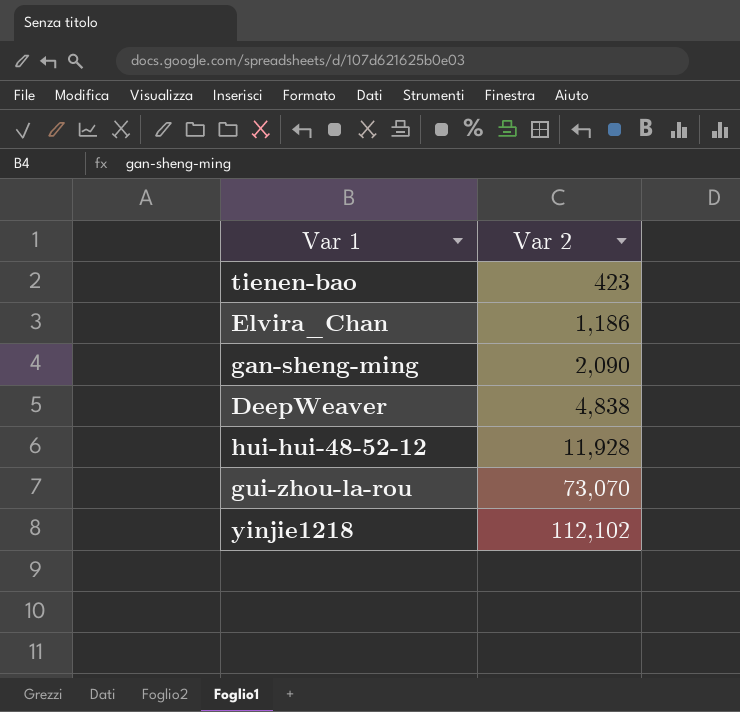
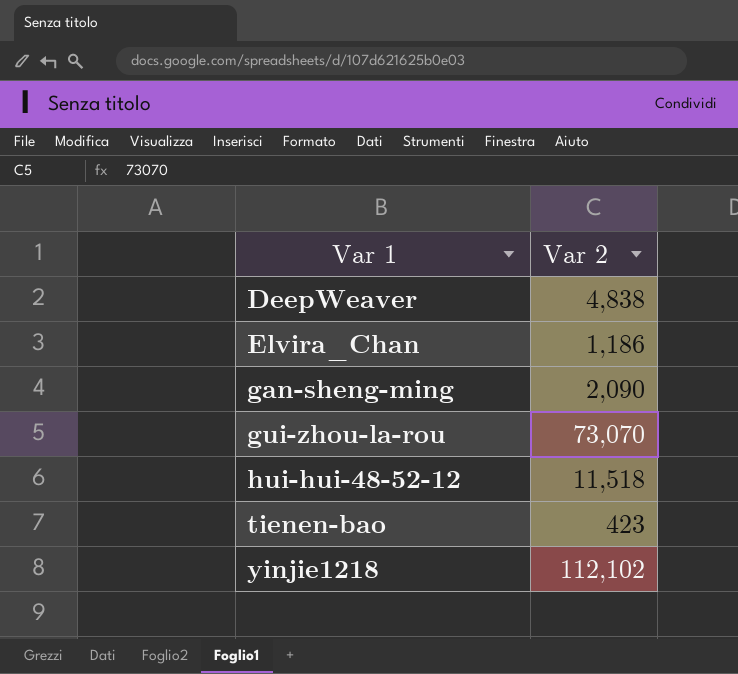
row order: Var 2 ascending -> Var 1 ascending
hui-hui-48-52-12 | Var 2: 11,928 -> 11,518

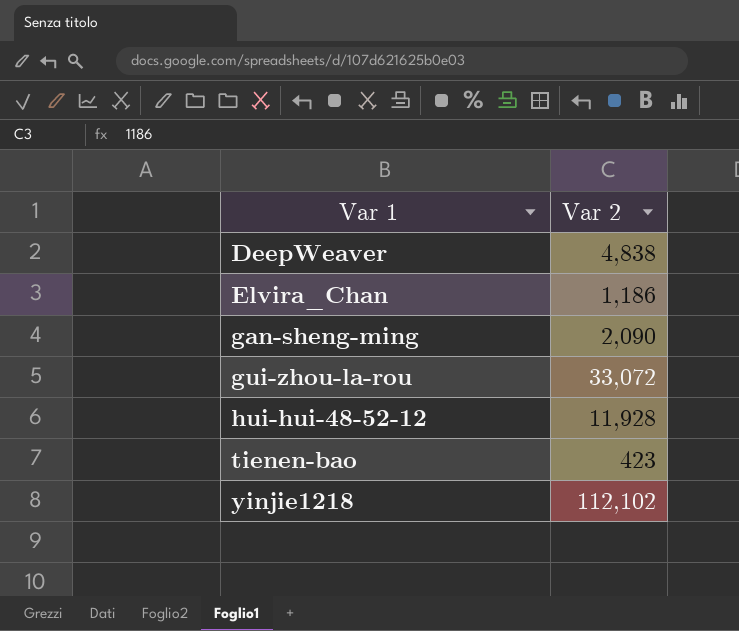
gui-zhou-la-rou | Var 2: 73,070 -> 33,072
hui-hui-48-52-12 | Var 2: 11,518 -> 11,928

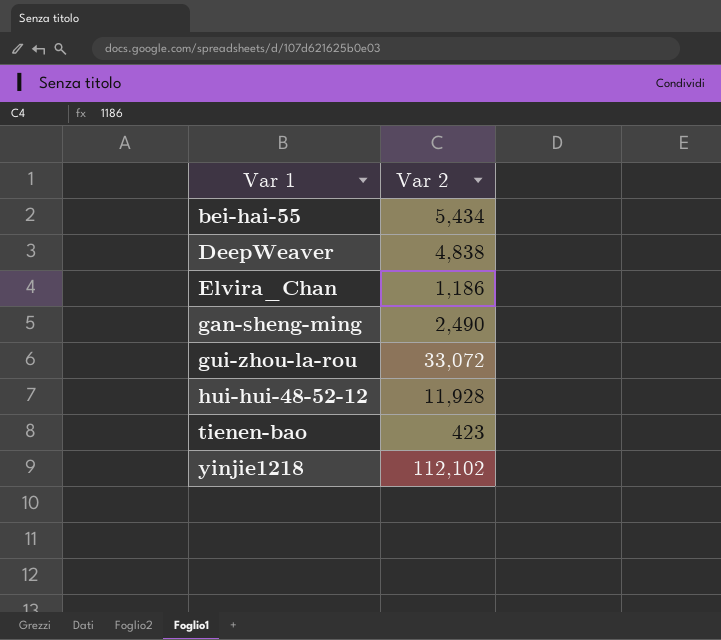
row bei-hai-55: none -> 5,434
gan-sheng-ming | Var 2: 2,090 -> 2,490

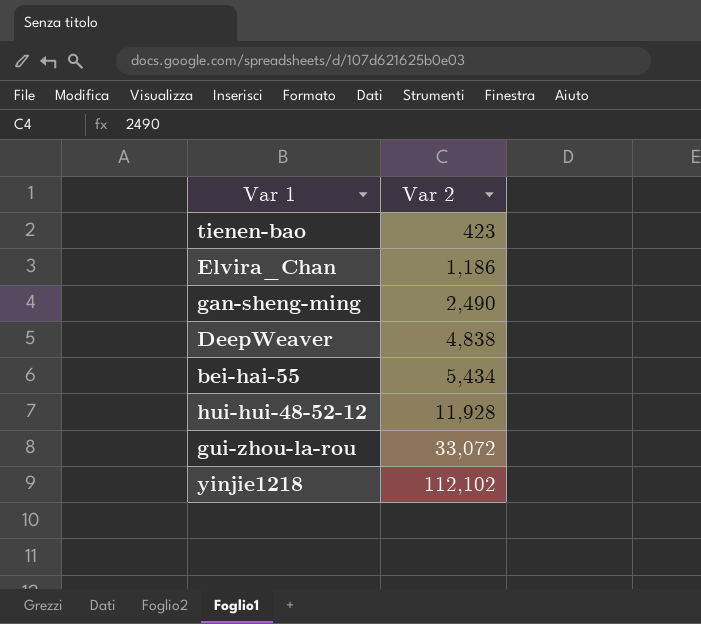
row order: Var 1 ascending -> Var 2 ascending

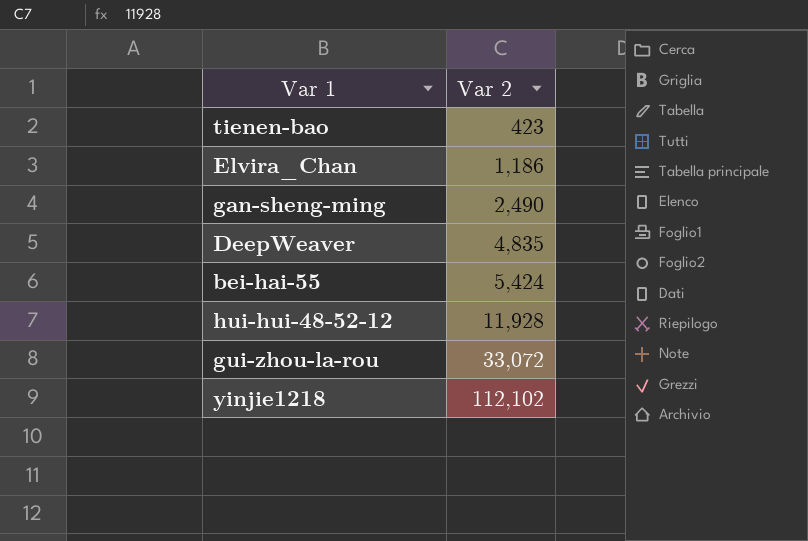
DeepWeaver | Var 2: 4,838 -> 4,835
bei-hai-55 | Var 2: 5,434 -> 5,424

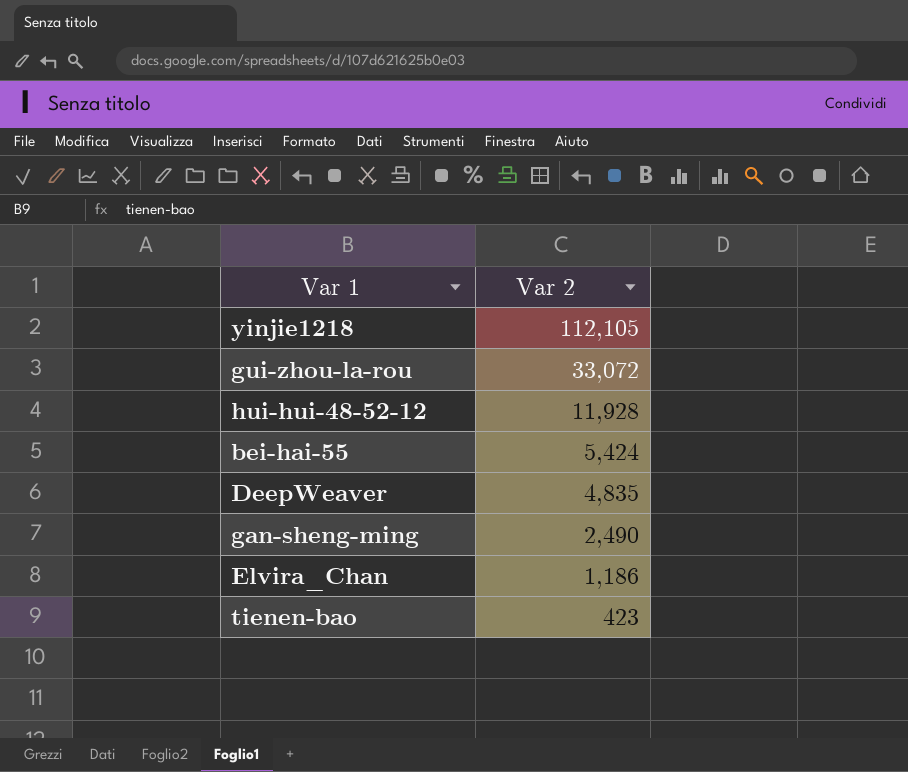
row order: Var 2 ascending -> Var 2 descending
yinjie1218 | Var 2: 112,102 -> 112,105

